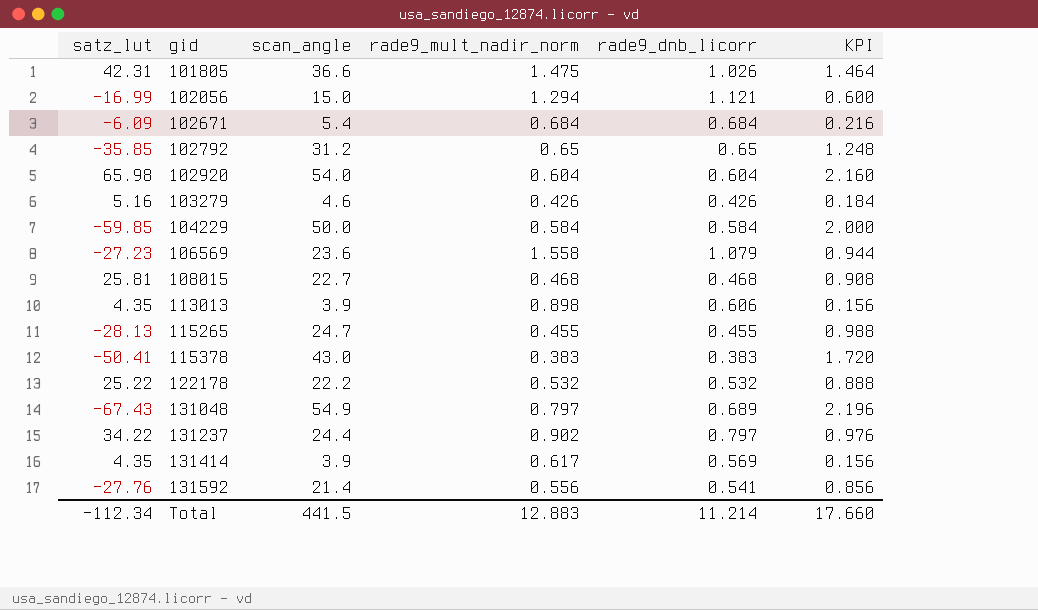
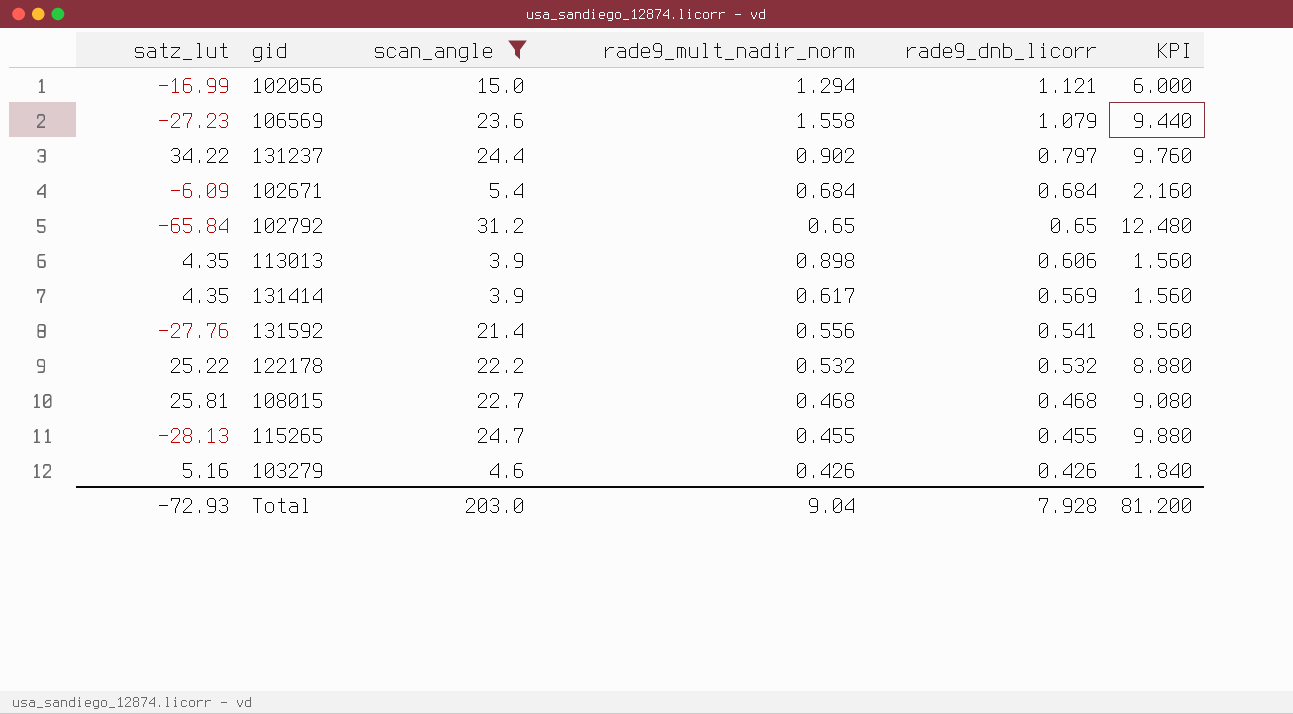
filter: none -> scan_angle <= 31.2
row order: gid ascending -> rade9_dnb_licorr descending
column KPI | formula: [scan_angle] * 0.04 -> [scan_angle] * 0.4
102792 | satz_lut: -35.85 -> -65.84
Total | satz_lut: -112.34 -> -72.93
Total | scan_angle: 441.5 -> 203.0
Total | rade9_mult_nadir_norm: 12.883 -> 9.04
Total | rade9_dnb_licorr: 11.214 -> 7.928
Total | KPI: 17.660 -> 81.200

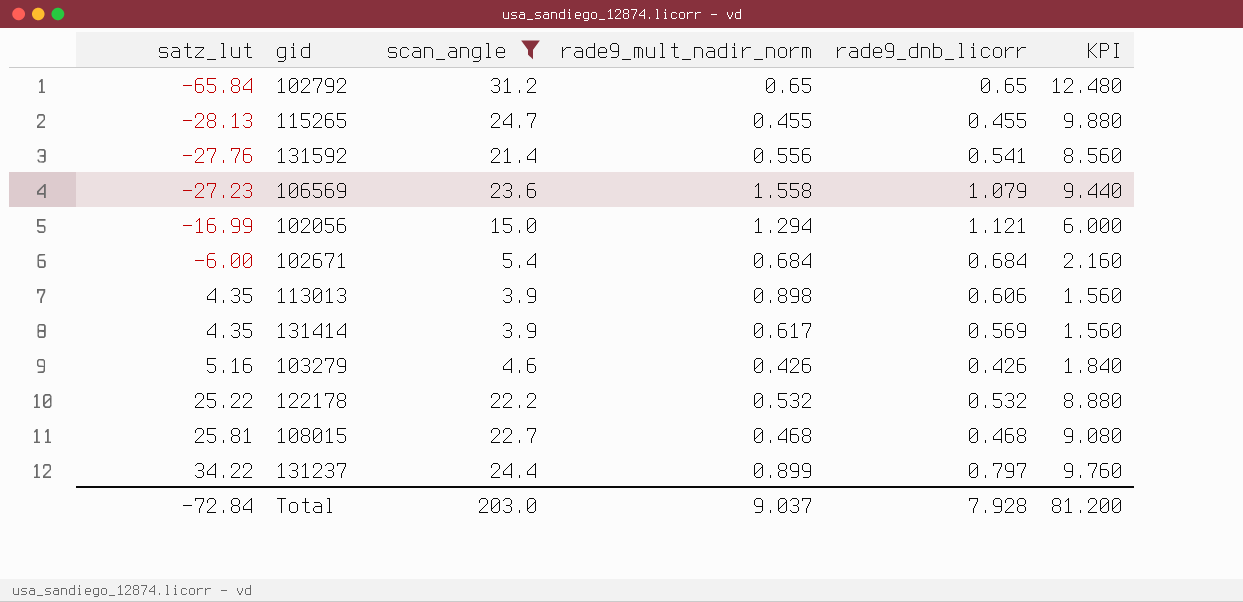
row order: rade9_dnb_licorr descending -> satz_lut ascending
102671 | satz_lut: -6.09 -> -6.00
131237 | rade9_mult_nadir_norm: 0.902 -> 0.899
Total | satz_lut: -72.93 -> -72.84
Total | rade9_mult_nadir_norm: 9.04 -> 9.037

